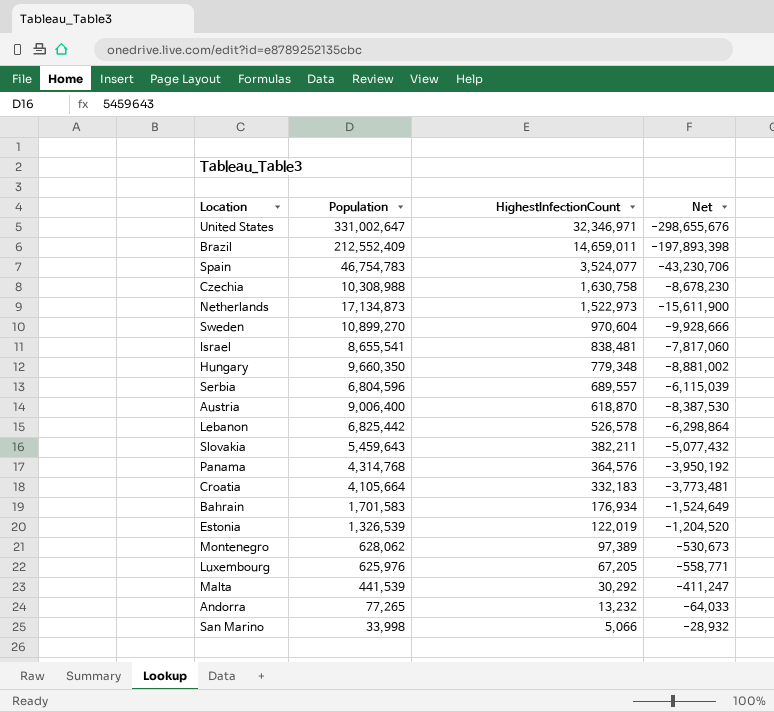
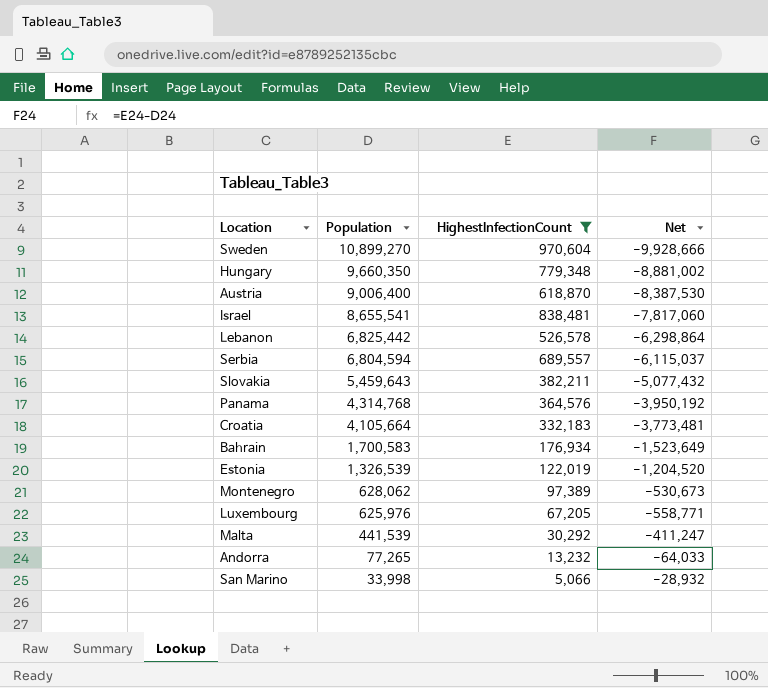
filter: none -> HighestInfectionCount <= 970,604
row order: HighestInfectionCount descending -> Population descending
Serbia | Population: 6,804,596 -> 6,804,594
Serbia | Net: -6,115,039 -> -6,115,037
Bahrain | Population: 1,701,583 -> 1,700,583
Bahrain | Net: -1,524,649 -> -1,523,649

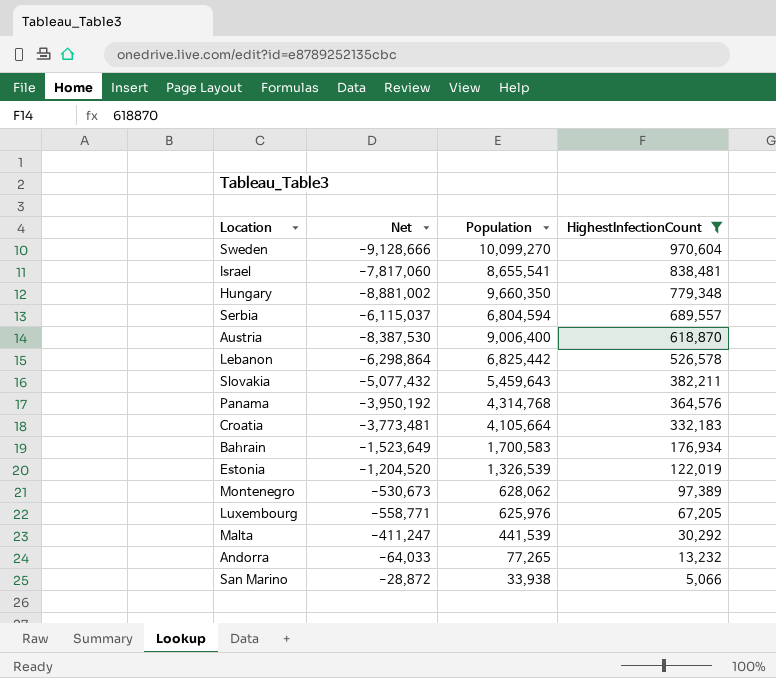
row order: Population descending -> HighestInfectionCount descending
column Net | position: 4 -> 2
Sweden | Net: -9,928,666 -> -9,128,666
Sweden | Population: 10,899,270 -> 10,099,270
San Marino | Net: -28,932 -> -28,872
San Marino | Population: 33,998 -> 33,938

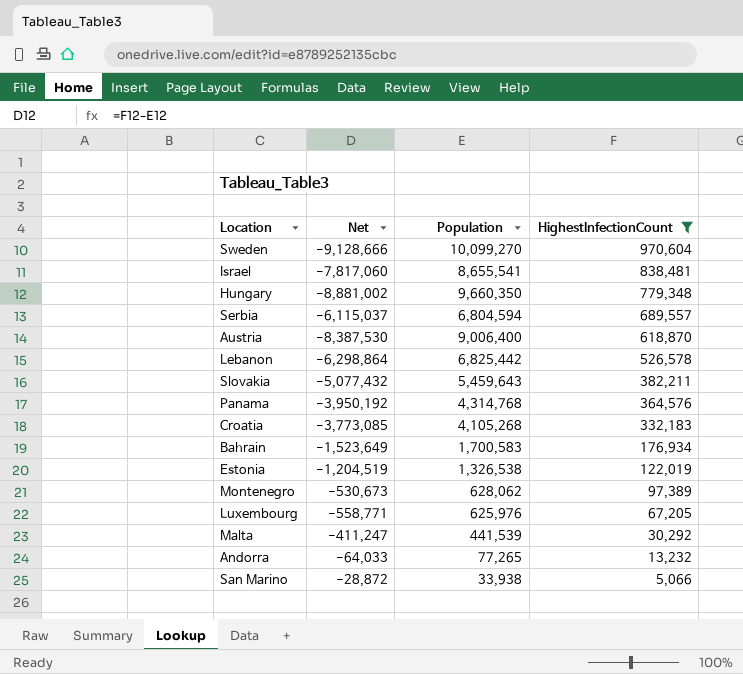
Croatia | Net: -3,773,481 -> -3,773,085
Croatia | Population: 4,105,664 -> 4,105,268
Estonia | Net: -1,204,520 -> -1,204,519
Estonia | Population: 1,326,539 -> 1,326,538

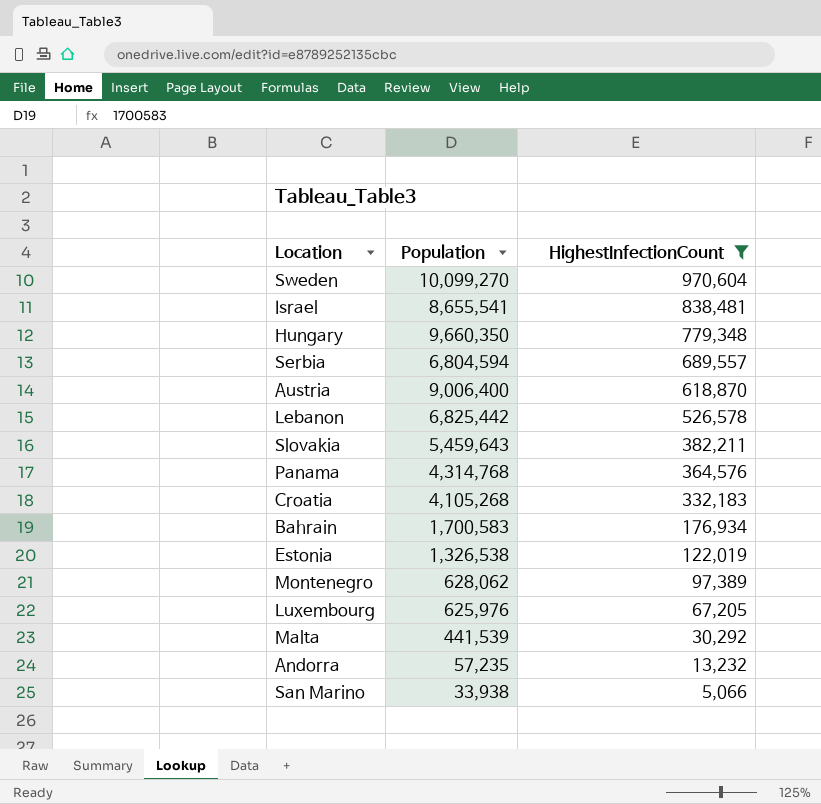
column Net | formula: [HighestInfectionCount] - [Population] -> none
Andorra | Population: 77,265 -> 57,235

